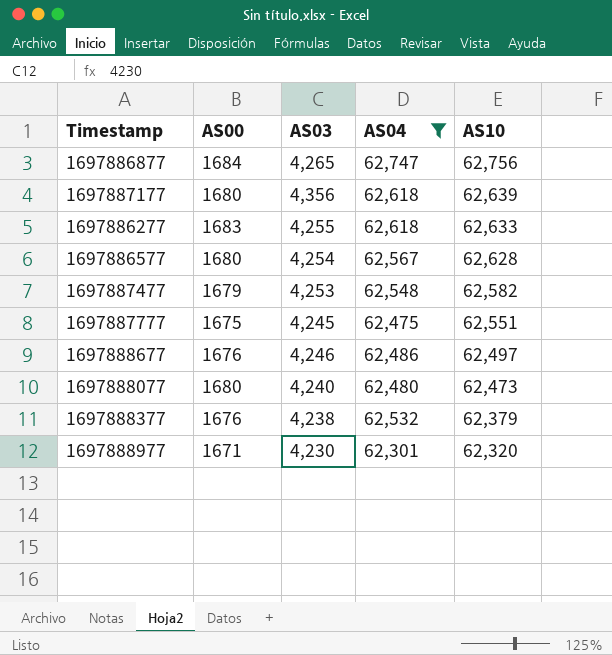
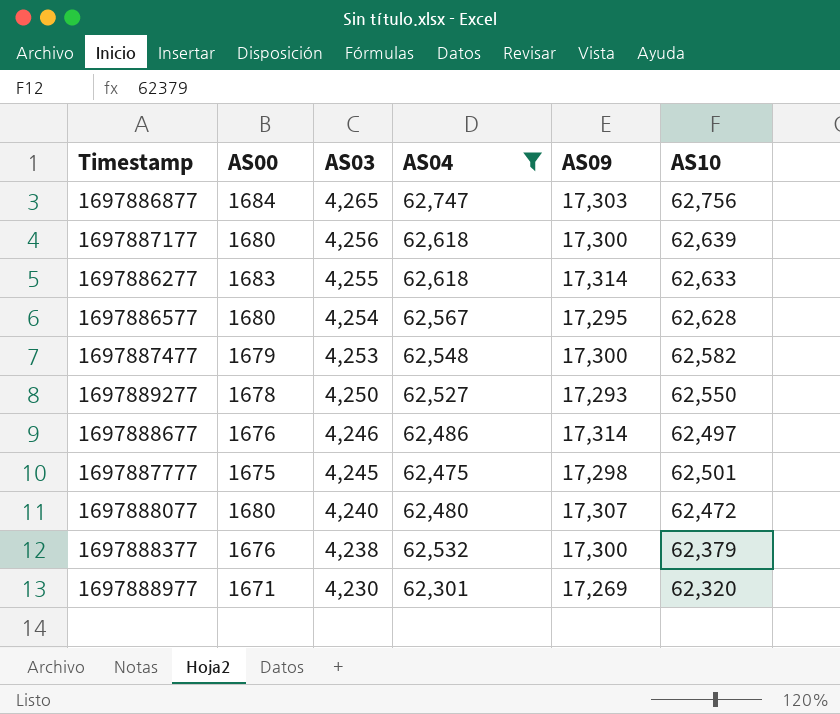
row order: AS10 descending -> AS03 descending
column AS09 | position: none -> 5
1697887177 | AS03: 4,356 -> 4,256
row 1697889277: none -> 1678 | 4,250 | 62,527 | 17,293 | 62,550
1697887777 | AS10: 62,551 -> 62,501
1697888077 | AS10: 62,473 -> 62,472

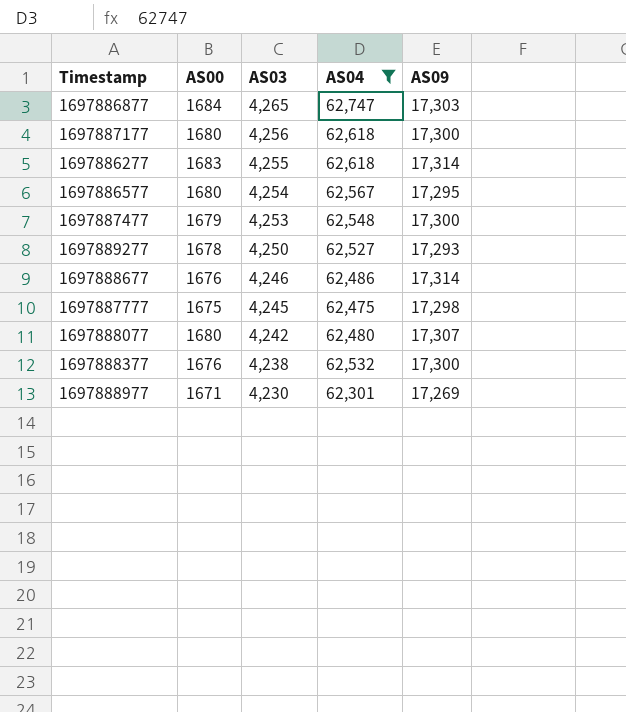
column AS10 | position: 6 -> none
1697888077 | AS03: 4,240 -> 4,242

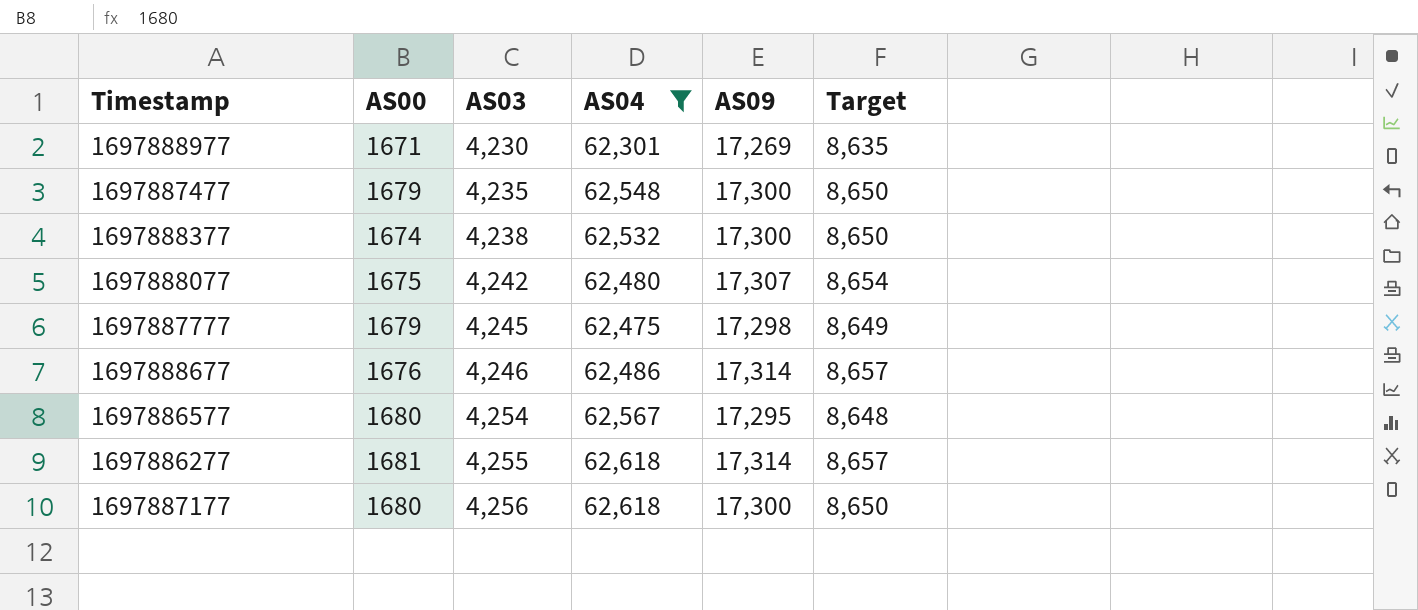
row order: AS03 descending -> AS03 ascending
column Target | formula: none -> [AS09] * 0.5
row 1697886877: 1684 | 4,265 | 62,747 | 17,303 -> none
row 1697889277: 1678 | 4,250 | 62,527 | 17,293 -> none
1697887477 | AS03: 4,253 -> 4,235
1697888377 | AS00: 1676 -> 1674
1697888077 | AS00: 1680 -> 1675
1697887777 | AS00: 1675 -> 1679
1697886277 | AS00: 1683 -> 1681

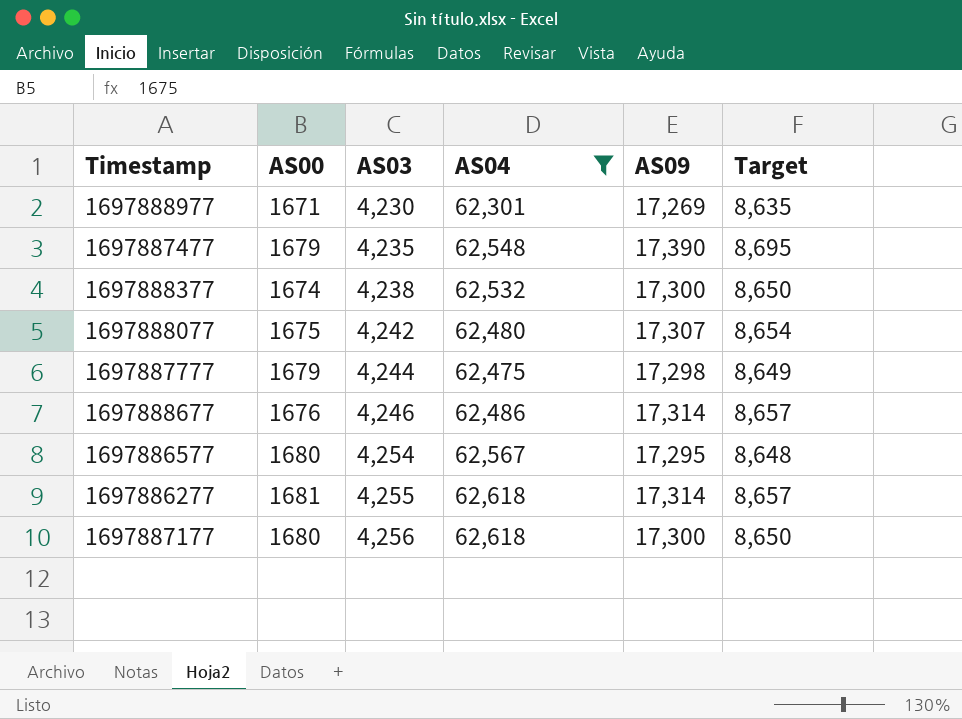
1697887477 | AS09: 17,300 -> 17,390
1697887477 | Target: 8,650 -> 8,695
1697887777 | AS03: 4,245 -> 4,244

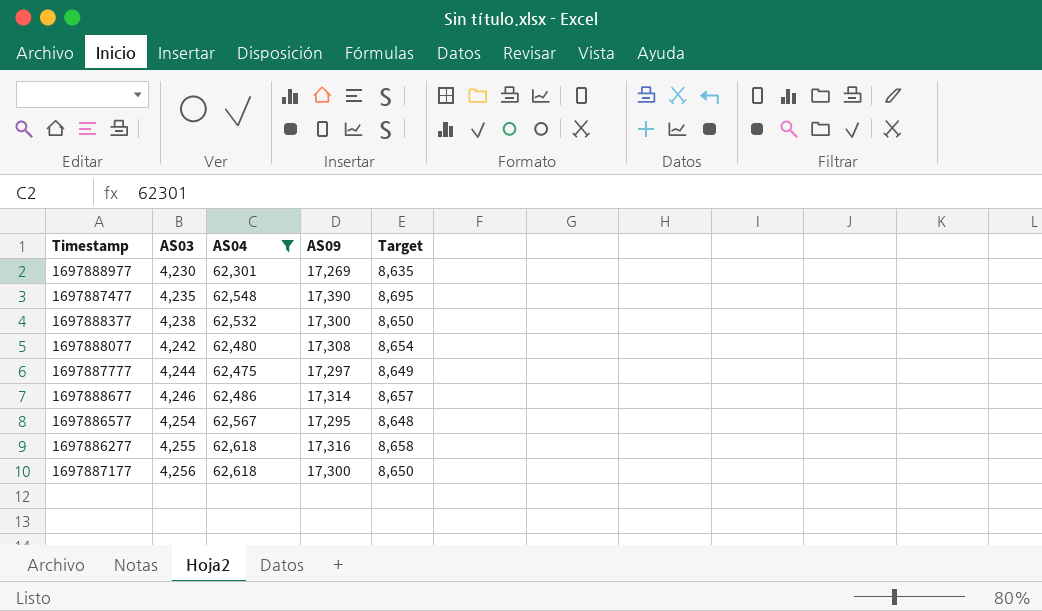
column AS00 | position: 2 -> none
1697888077 | AS09: 17,307 -> 17,308
1697887777 | AS09: 17,298 -> 17,297
1697886277 | AS09: 17,314 -> 17,316
1697886277 | Target: 8,657 -> 8,658

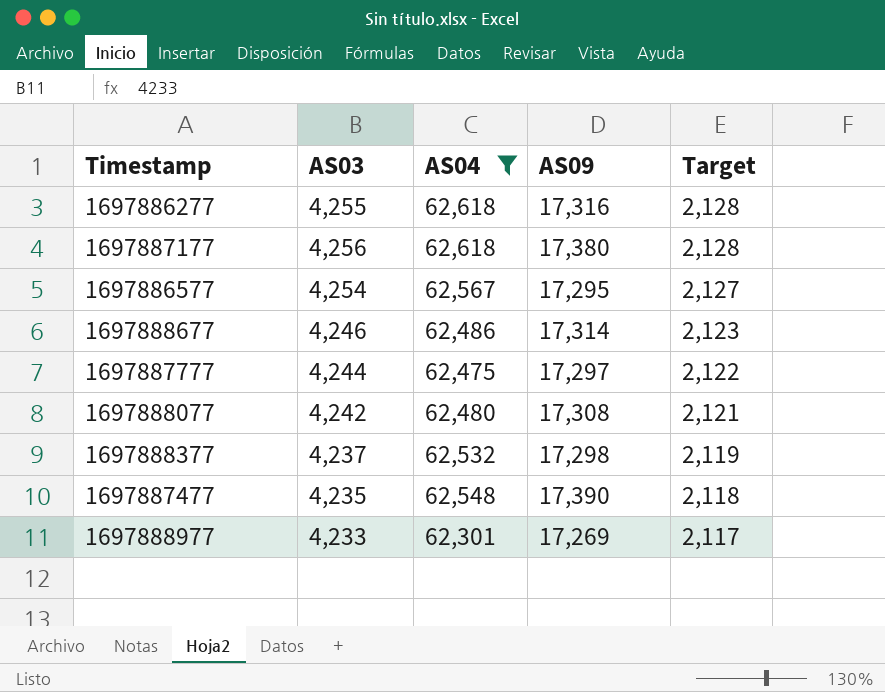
row order: AS03 ascending -> Target descending
column Target | formula: [AS09] * 0.5 -> [AS03] * 0.5
1697887177 | AS09: 17,300 -> 17,380
1697888377 | AS03: 4,238 -> 4,237
1697888377 | AS09: 17,300 -> 17,298
1697888977 | AS03: 4,230 -> 4,233

